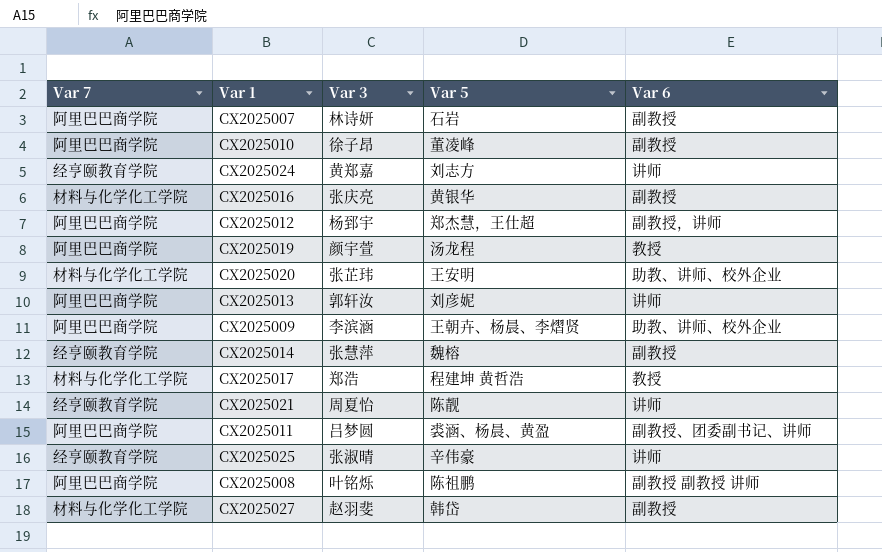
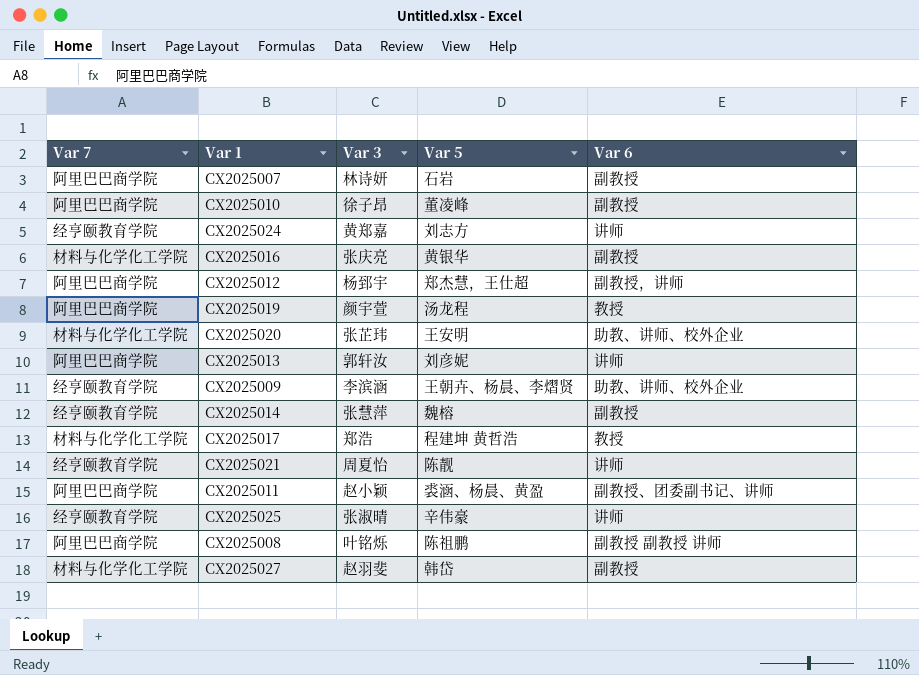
CX2025009 | Var 7: 阿里巴巴商学院 -> 经亨颐教育学院
CX2025011 | Var 3: 吕梦圆 -> 赵小颖

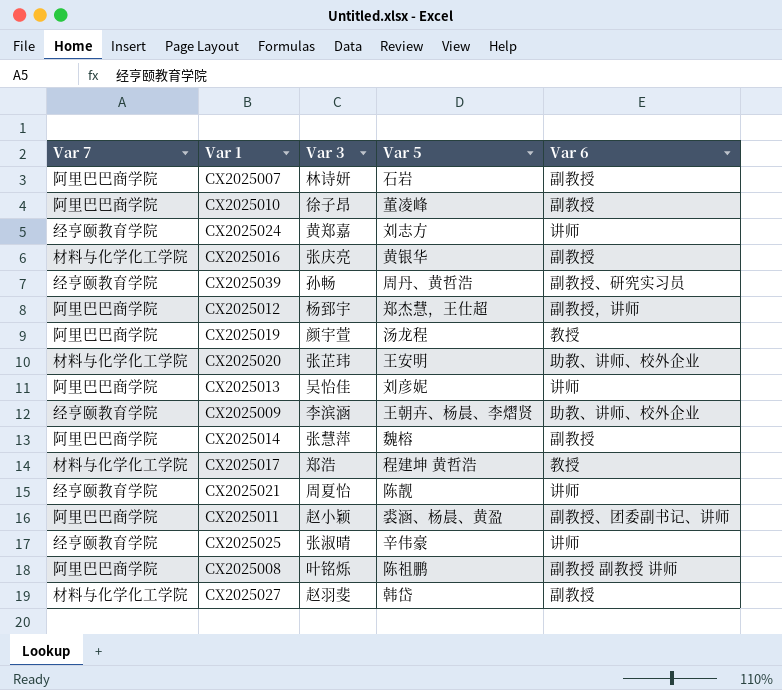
row CX2025039: none -> 经亨颐教育学院 | 孙畅 | 周丹、黄哲浩 | 副教授、研究实习员
CX2025013 | Var 3: 郭轩汝 -> 吴怡佳
CX2025014 | Var 7: 经亨颐教育学院 -> 阿里巴巴商学院

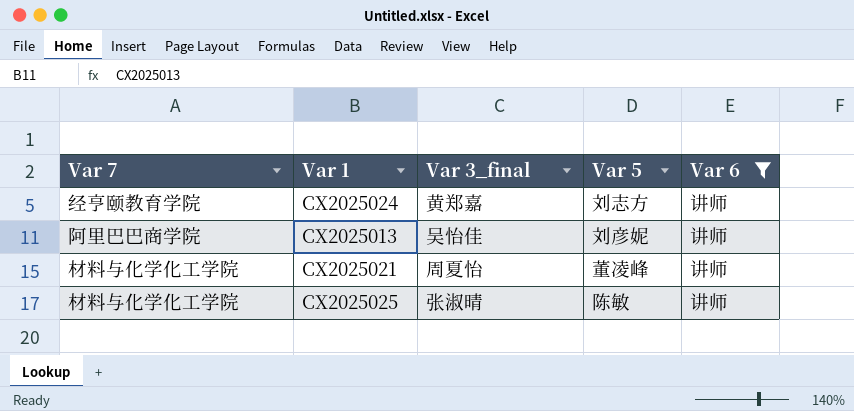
filter: none -> Var 6 = 讲师
column name: Var 3 -> Var 3_final
CX2025021 | Var 7: 经亨颐教育学院 -> 材料与化学化工学院
CX2025021 | Var 5: 陈靓 -> 董凌峰
CX2025025 | Var 7: 经亨颐教育学院 -> 材料与化学化工学院
CX2025025 | Var 5: 辛伟豪 -> 陈敏

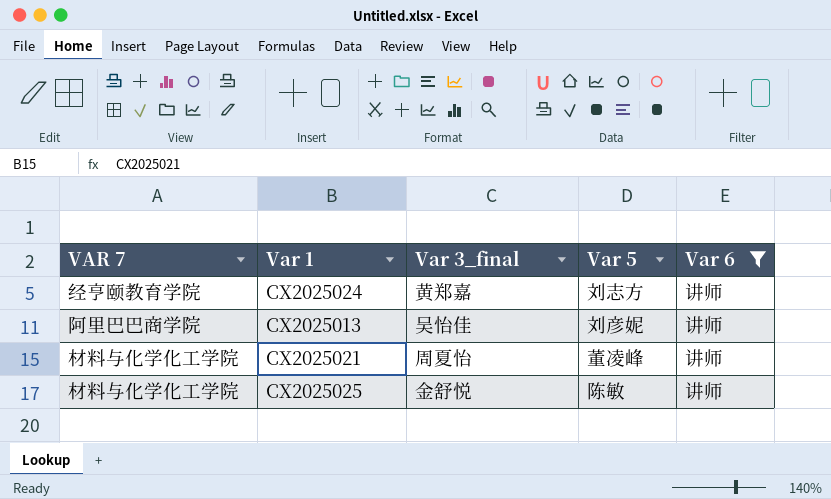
column name: Var 7 -> VAR 7
CX2025025 | Var 3_final: 张淑晴 -> 金舒悦

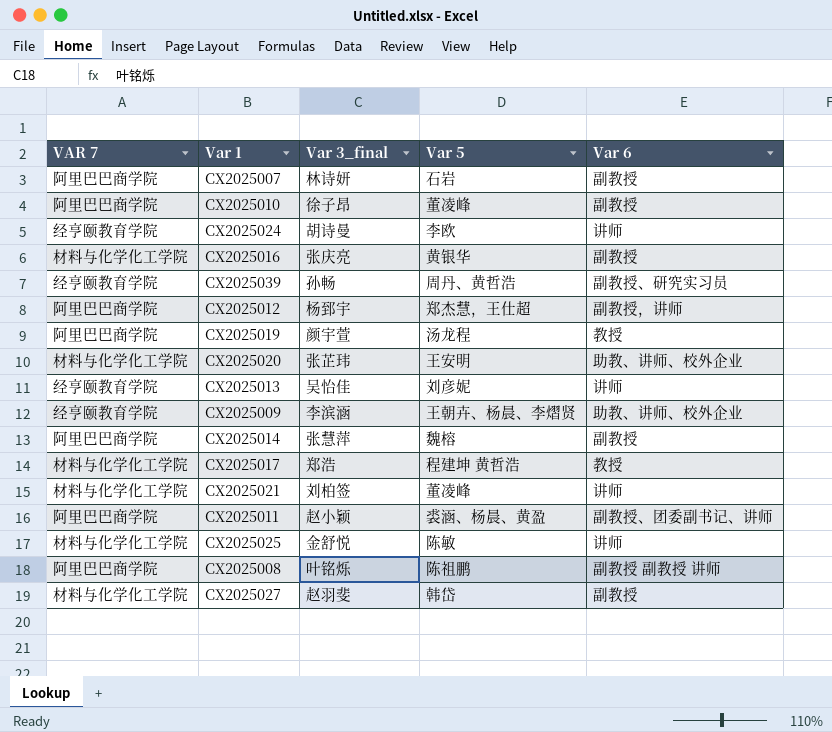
filter: Var 6 = 讲师 -> none
CX2025024 | Var 3_final: 黄郑嘉 -> 胡诗曼
CX2025024 | Var 5: 刘志方 -> 李欧
CX2025013 | VAR 7: 阿里巴巴商学院 -> 经亨颐教育学院
CX2025021 | Var 3_final: 周夏怡 -> 刘柏签

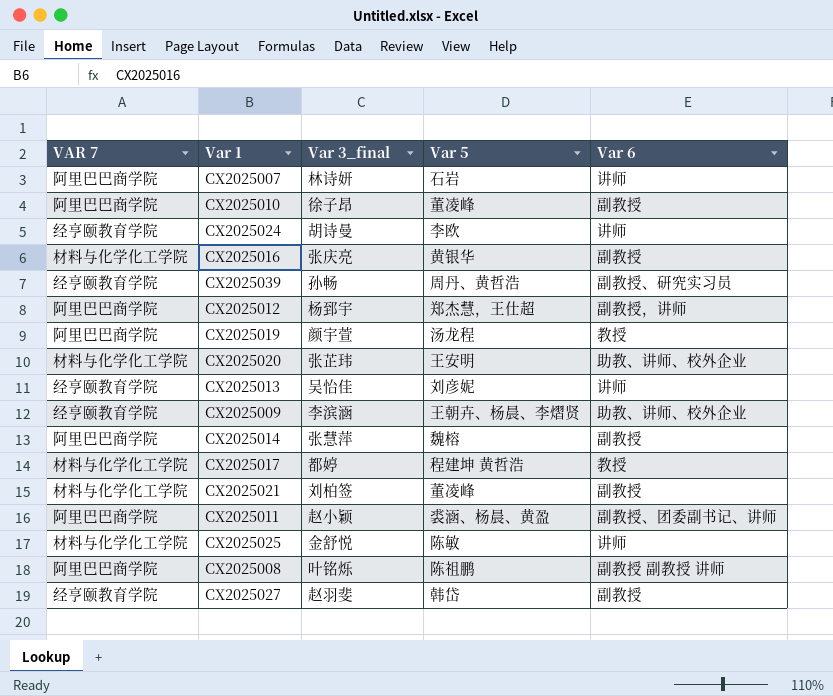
CX2025007 | Var 6: 副教授 -> 讲师
CX2025017 | Var 3_final: 郑浩 -> 都婷
CX2025021 | Var 6: 讲师 -> 副教授
CX2025027 | VAR 7: 材料与化学化工学院 -> 经亨颐教育学院

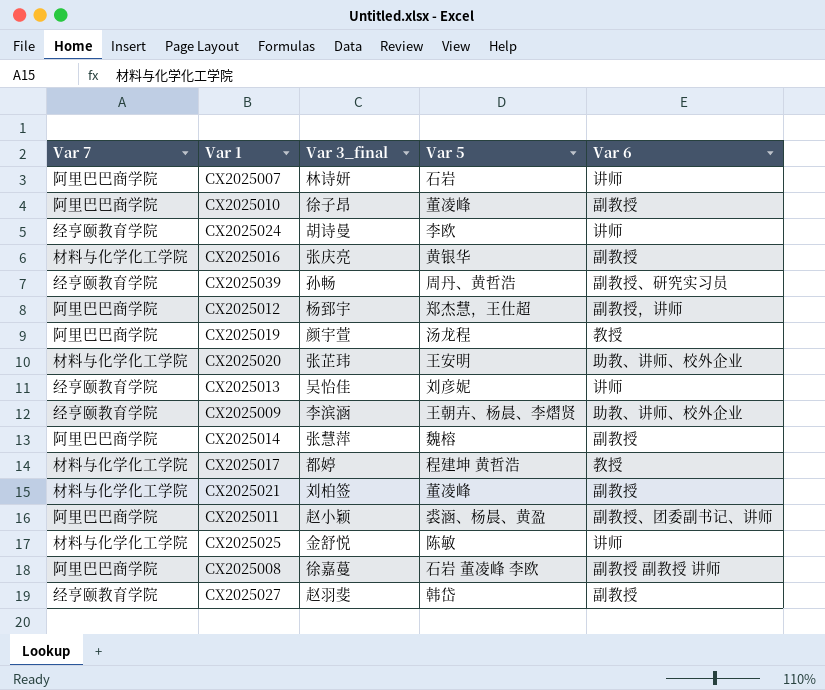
column name: VAR 7 -> Var 7
CX2025008 | Var 3_final: 叶铭烁 -> 徐嘉蔓
CX2025008 | Var 5: 陈祖鹏 -> 石岩 董凌峰 李欧

